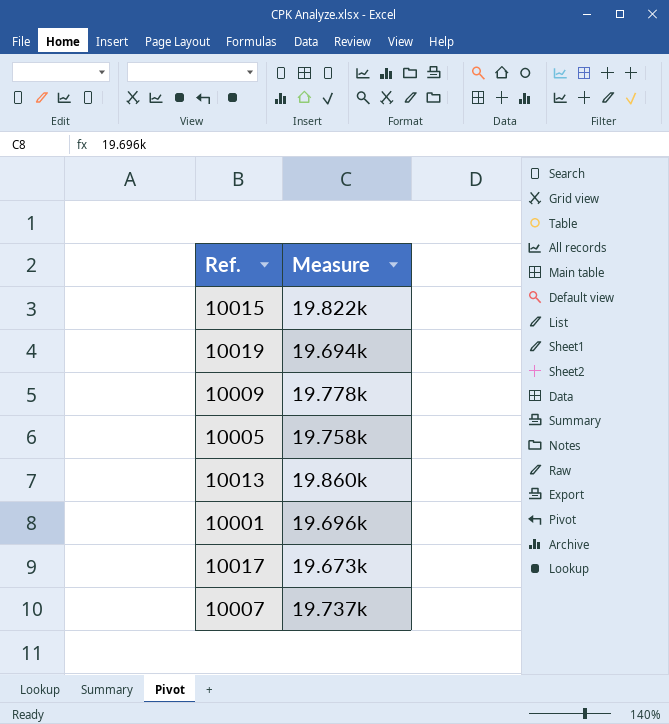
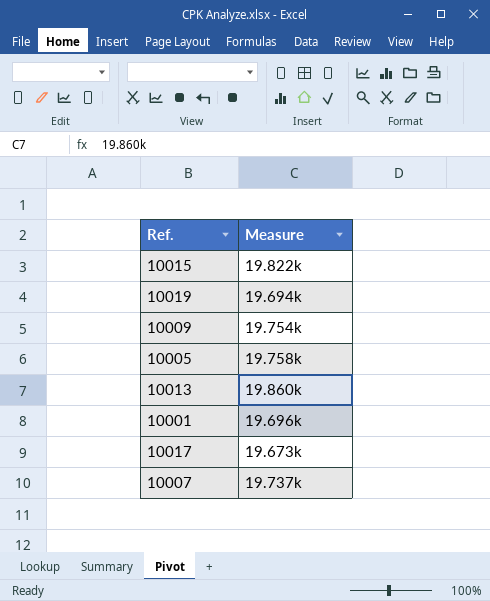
10009 | Measure: 19.778k -> 19.754k

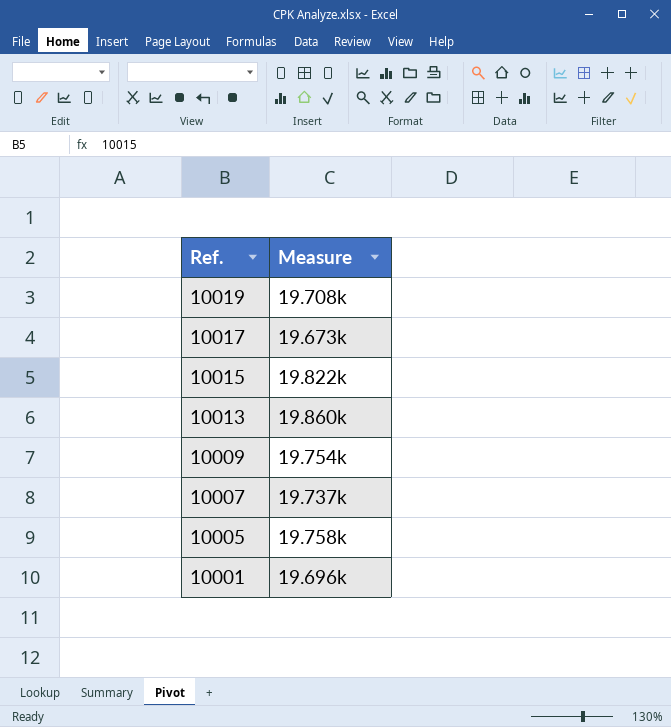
row order: none -> Ref. descending
10019 | Measure: 19.694k -> 19.708k

